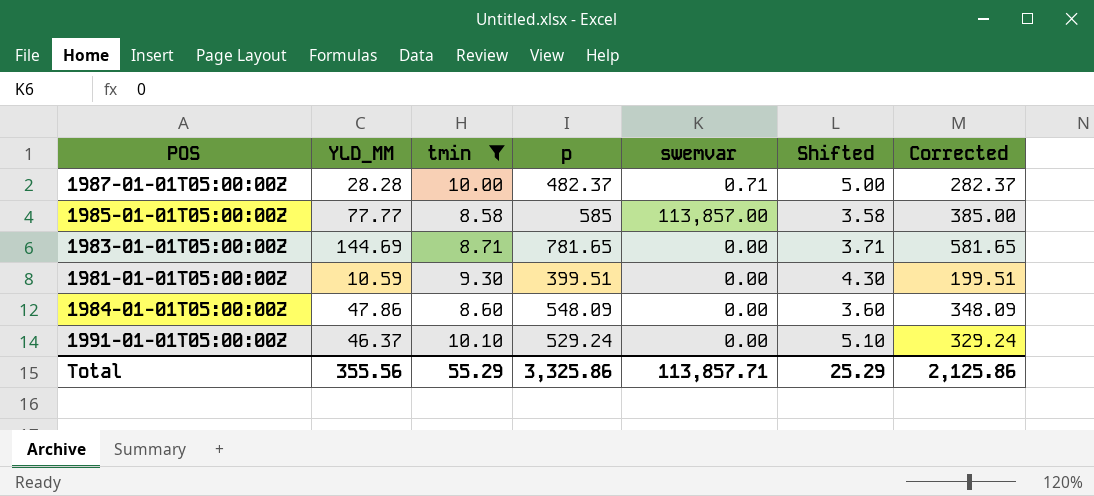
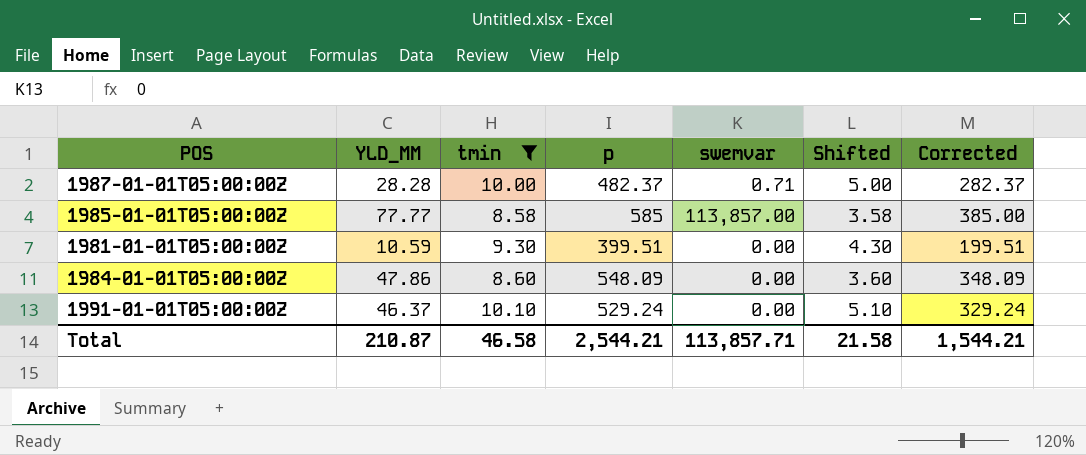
row 1983-01-01T05:00:00Z: 144.69 | 8.71 | 781.65 | 0.00 | 3.71 | 581.65 -> none
Total | YLD_MM: 355.56 -> 210.87
Total | tmin: 55.29 -> 46.58
Total | p: 3,325.86 -> 2,544.21
Total | Shifted: 25.29 -> 21.58
Total | Corrected: 2,125.86 -> 1,544.21

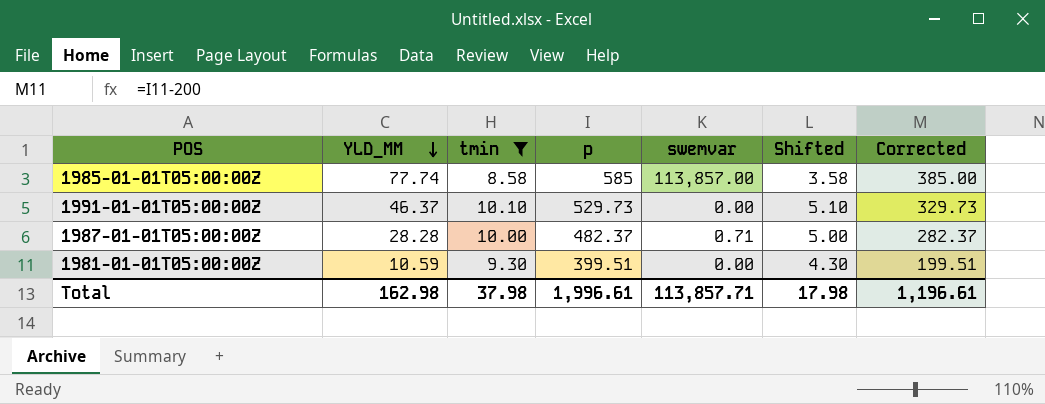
row order: none -> YLD_MM descending
row 1984-01-01T05:00:00Z: 47.86 | 8.60 | 548.09 | 0.00 | 3.60 | 348.09 -> none
1985-01-01T05:00:00Z | YLD_MM: 77.77 -> 77.74
1991-01-01T05:00:00Z | p: 529.24 -> 529.73
1991-01-01T05:00:00Z | Corrected: 329.24 -> 329.73
Total | YLD_MM: 210.87 -> 162.98
Total | tmin: 46.58 -> 37.98
Total | p: 2,544.21 -> 1,996.61
Total | Shifted: 21.58 -> 17.98
Total | Corrected: 1,544.21 -> 1,196.61

